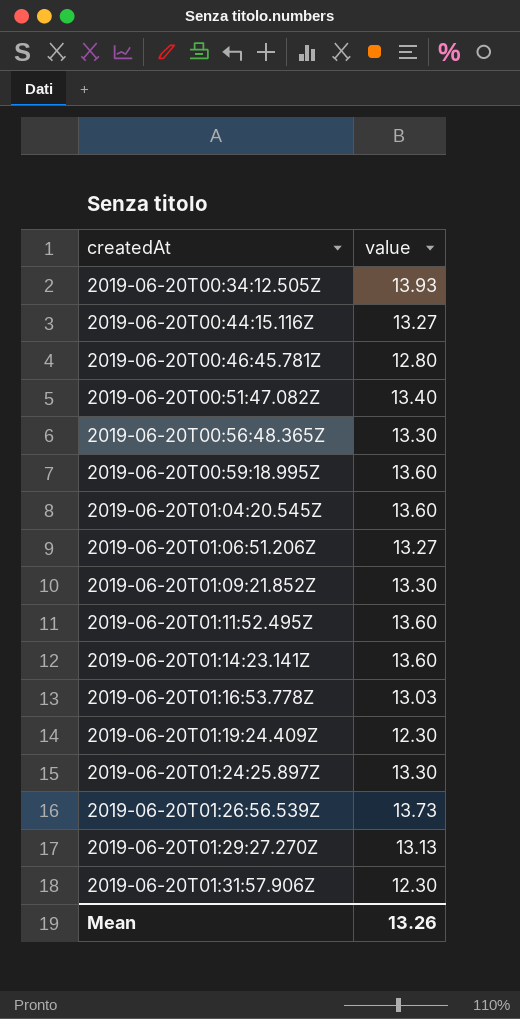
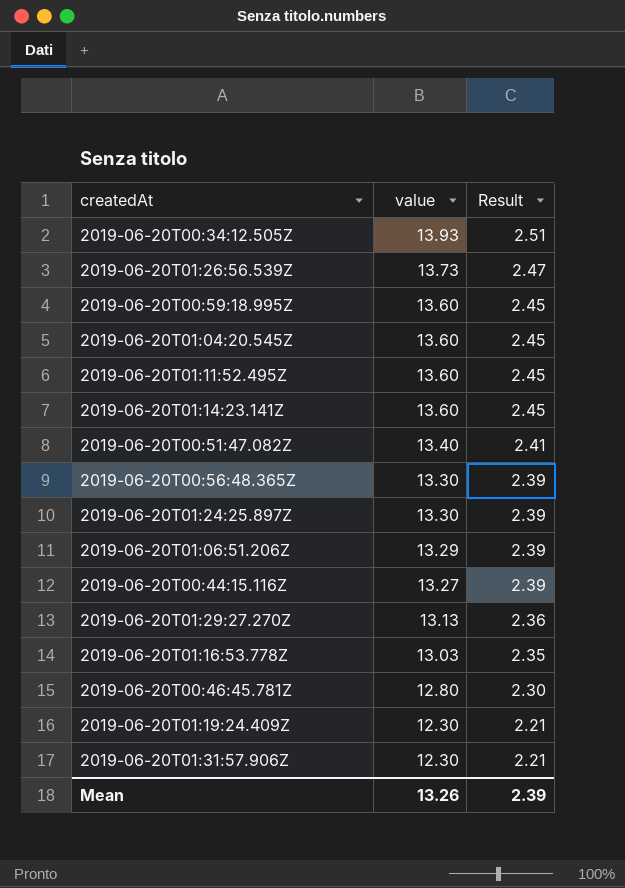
row order: createdAt ascending -> value descending
column Result | formula: none -> [value] * 0.18
row 2019-06-20T01:09:21.852Z: 13.30 -> none
2019-06-20T01:06:51.206Z | value: 13.27 -> 13.29

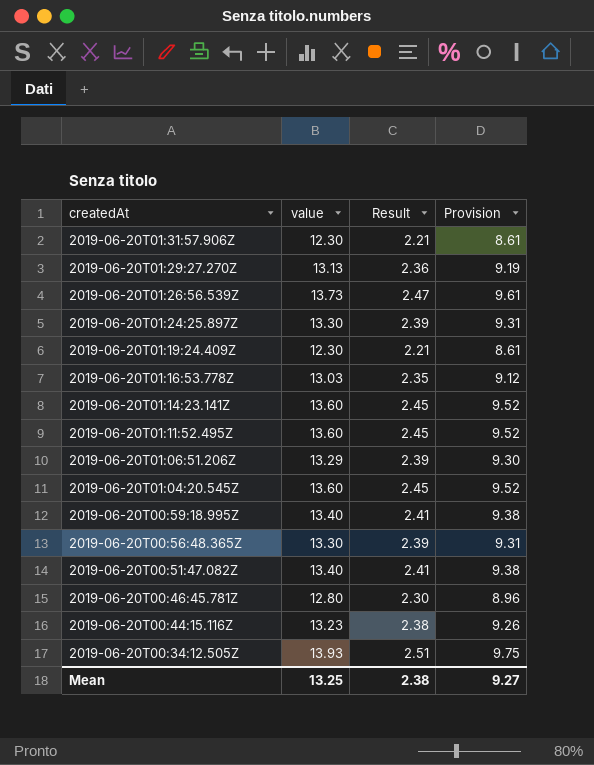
row order: value descending -> createdAt descending
column Provision | formula: none -> [value] * 0.7
2019-06-20T00:59:18.995Z | value: 13.60 -> 13.40
2019-06-20T00:59:18.995Z | Result: 2.45 -> 2.41
2019-06-20T00:44:15.116Z | value: 13.27 -> 13.23
2019-06-20T00:44:15.116Z | Result: 2.39 -> 2.38
Mean | value: 13.26 -> 13.25
Mean | Result: 2.39 -> 2.38

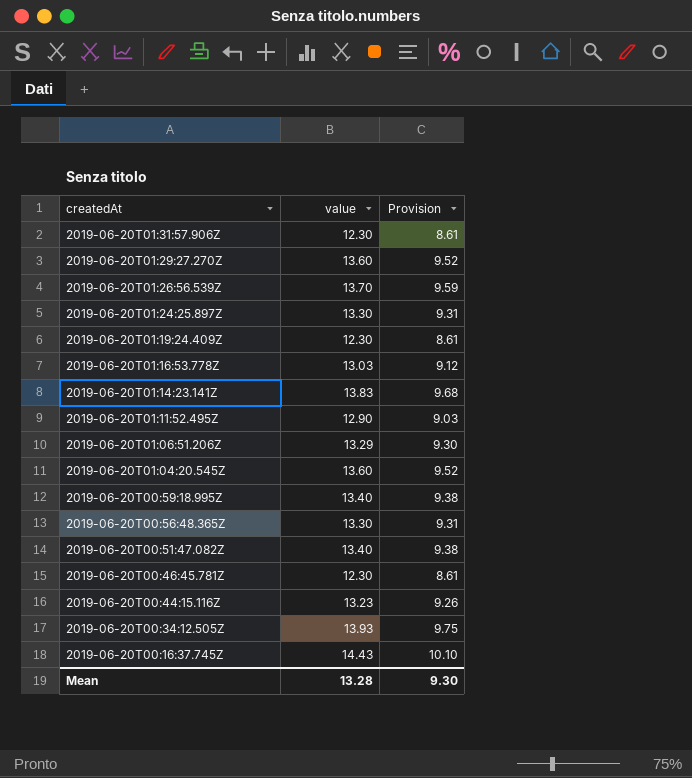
column Result | formula: [value] * 0.18 -> none
2019-06-20T01:29:27.270Z | value: 13.13 -> 13.60
2019-06-20T01:29:27.270Z | Provision: 9.19 -> 9.52
2019-06-20T01:26:56.539Z | value: 13.73 -> 13.70
2019-06-20T01:26:56.539Z | Provision: 9.61 -> 9.59
2019-06-20T01:14:23.141Z | value: 13.60 -> 13.83
2019-06-20T01:14:23.141Z | Provision: 9.52 -> 9.68
2019-06-20T01:11:52.495Z | value: 13.60 -> 12.90
2019-06-20T01:11:52.495Z | Provision: 9.52 -> 9.03
2019-06-20T00:46:45.781Z | value: 12.80 -> 12.30
2019-06-20T00:46:45.781Z | Provision: 8.96 -> 8.61
row 2019-06-20T00:16:37.745Z: none -> 14.43 | 10.10
Mean | value: 13.25 -> 13.28
Mean | Provision: 9.27 -> 9.30

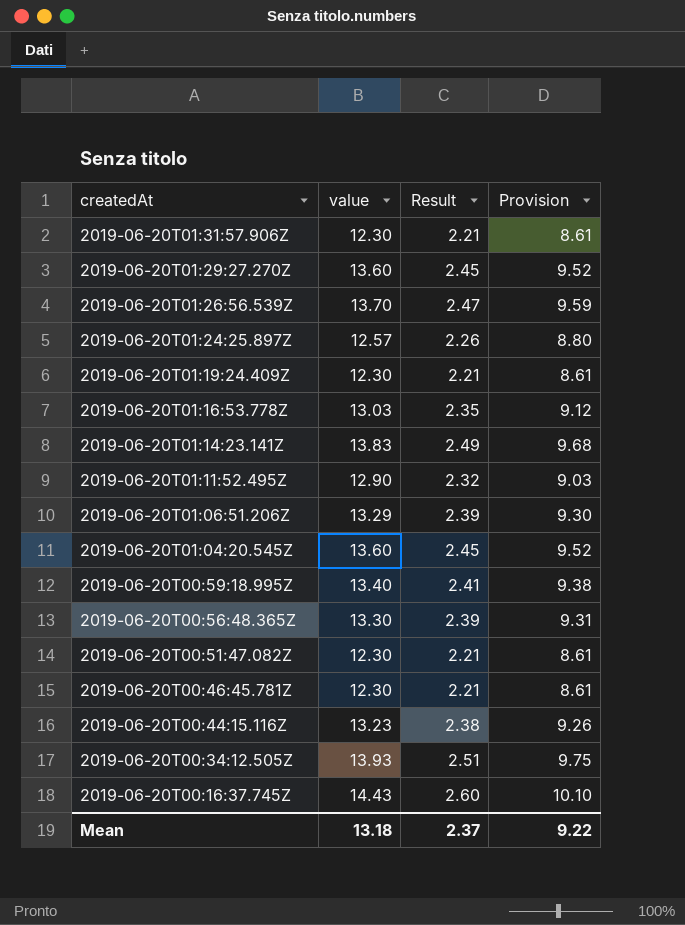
column Result | formula: none -> [value] * 0.18
2019-06-20T01:24:25.897Z | value: 13.30 -> 12.57
2019-06-20T01:24:25.897Z | Provision: 9.31 -> 8.80
2019-06-20T00:51:47.082Z | value: 13.40 -> 12.30
2019-06-20T00:51:47.082Z | Provision: 9.38 -> 8.61
Mean | value: 13.28 -> 13.18
Mean | Provision: 9.30 -> 9.22

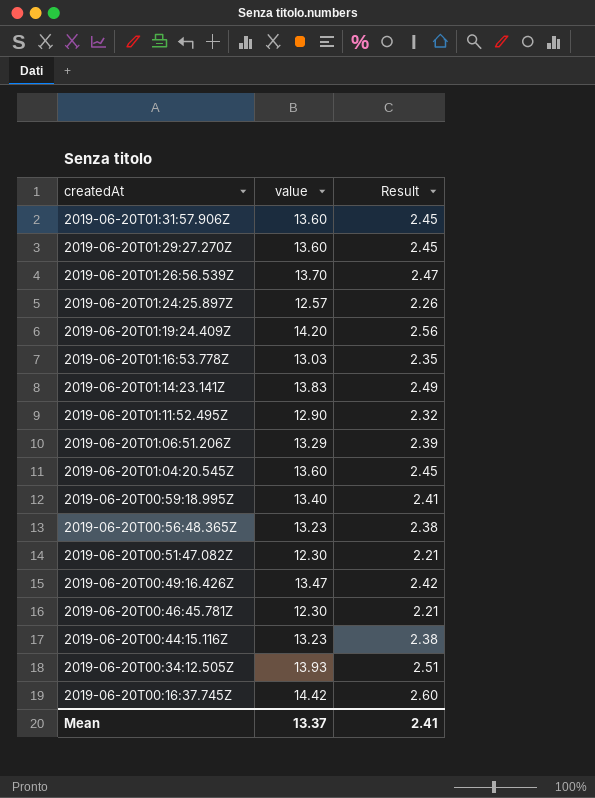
column Provision | formula: [value] * 0.7 -> none
2019-06-20T01:31:57.906Z | value: 12.30 -> 13.60
2019-06-20T01:31:57.906Z | Result: 2.21 -> 2.45
2019-06-20T01:19:24.409Z | value: 12.30 -> 14.20
2019-06-20T01:19:24.409Z | Result: 2.21 -> 2.56
2019-06-20T00:56:48.365Z | value: 13.30 -> 13.23
2019-06-20T00:56:48.365Z | Result: 2.39 -> 2.38
row 2019-06-20T00:49:16.426Z: none -> 13.47 | 2.42
2019-06-20T00:16:37.745Z | value: 14.43 -> 14.42
Mean | value: 13.18 -> 13.37
Mean | Result: 2.37 -> 2.41

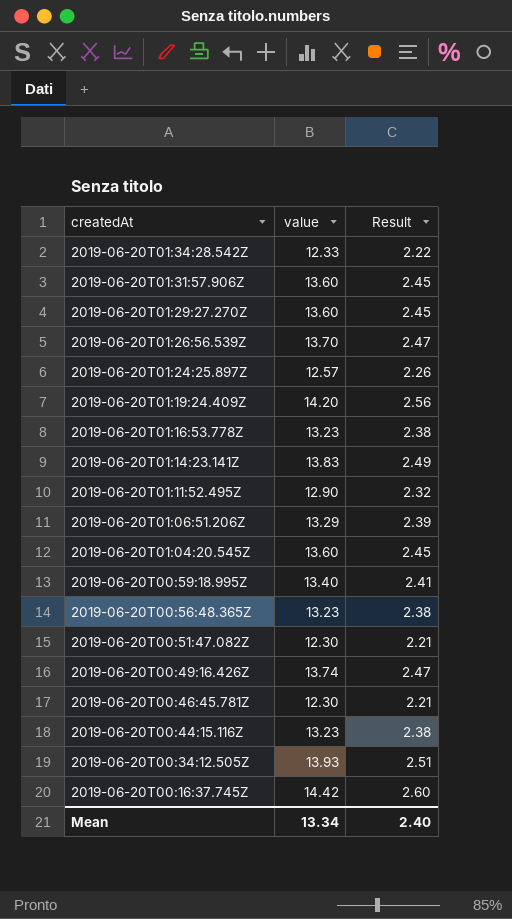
row 2019-06-20T01:34:28.542Z: none -> 12.33 | 2.22
2019-06-20T01:16:53.778Z | value: 13.03 -> 13.23
2019-06-20T01:16:53.778Z | Result: 2.35 -> 2.38
2019-06-20T00:49:16.426Z | value: 13.47 -> 13.74
2019-06-20T00:49:16.426Z | Result: 2.42 -> 2.47
Mean | value: 13.37 -> 13.34
Mean | Result: 2.41 -> 2.40

